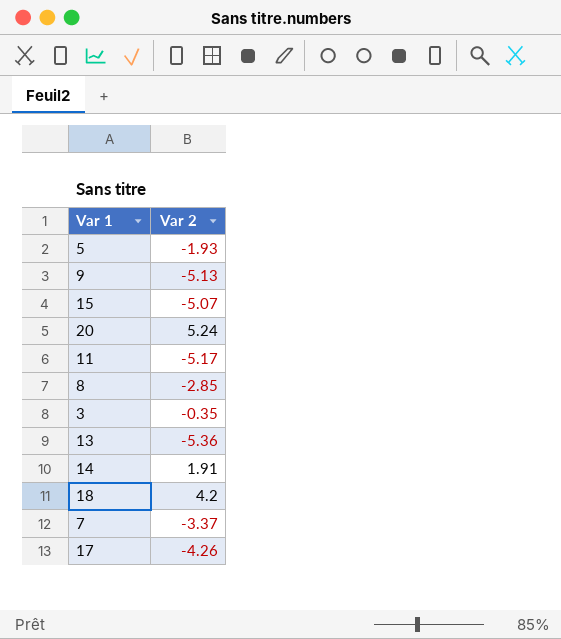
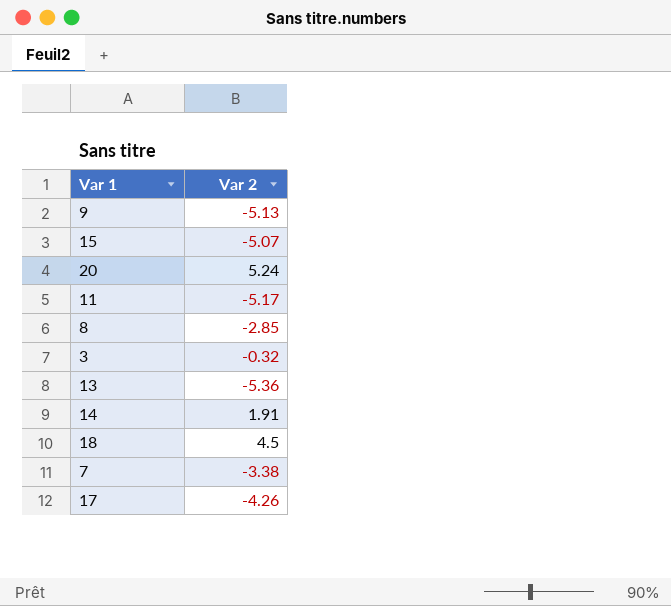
row 5: -1.93 -> none
3 | Var 2: -0.35 -> -0.32
18 | Var 2: 4.2 -> 4.5
7 | Var 2: -3.37 -> -3.38

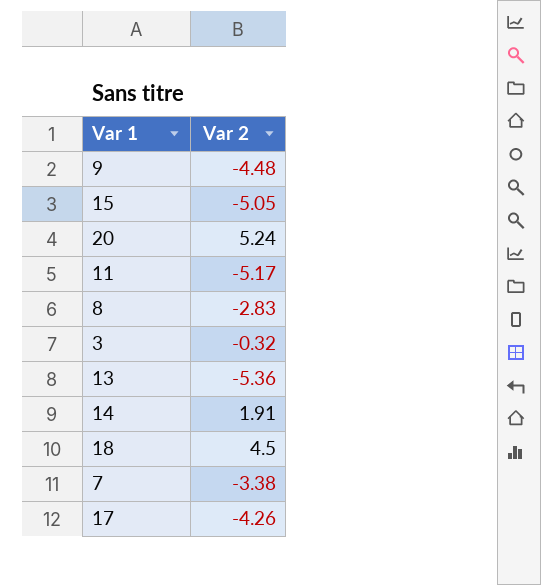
9 | Var 2: -5.13 -> -4.48
15 | Var 2: -5.07 -> -5.05
8 | Var 2: -2.85 -> -2.83

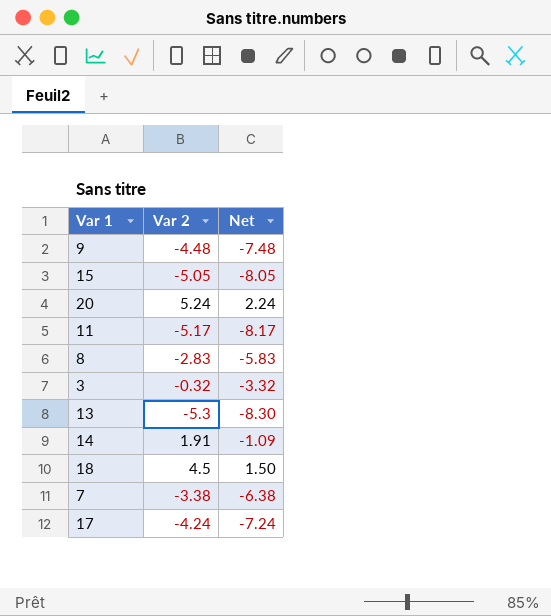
column Net | formula: none -> [Var 2] - 3
13 | Var 2: -5.36 -> -5.3
17 | Var 2: -4.26 -> -4.24

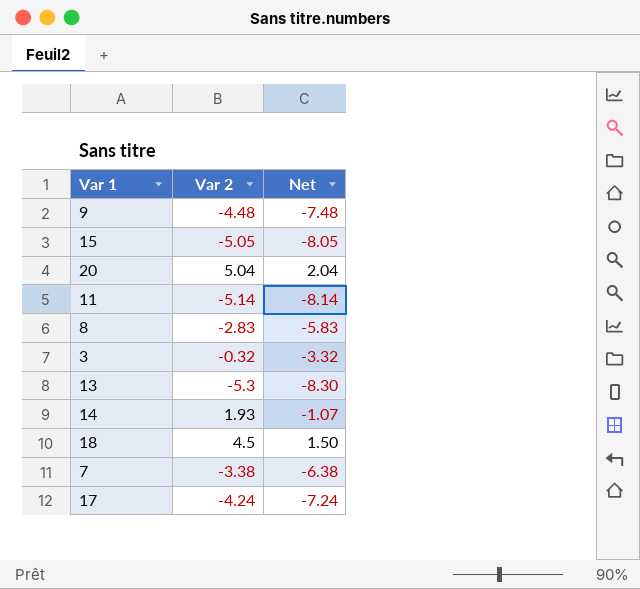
20 | Var 2: 5.24 -> 5.04
20 | Net: 2.24 -> 2.04
11 | Var 2: -5.17 -> -5.14
11 | Net: -8.17 -> -8.14
14 | Var 2: 1.91 -> 1.93
14 | Net: -1.09 -> -1.07

